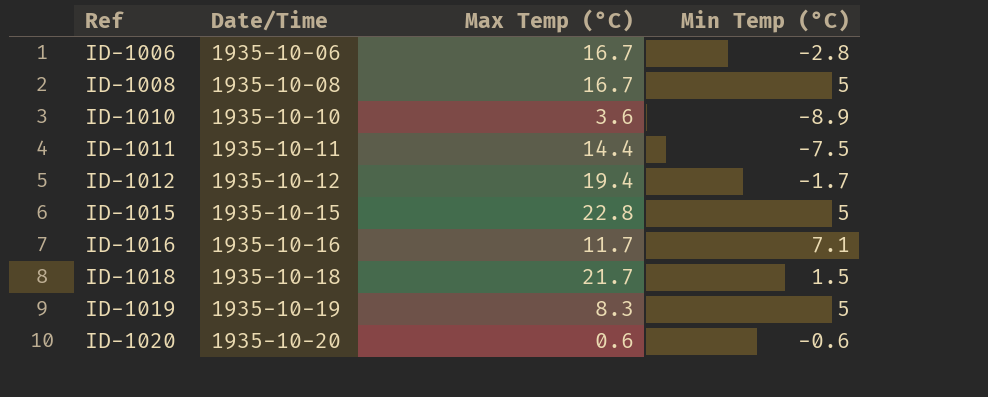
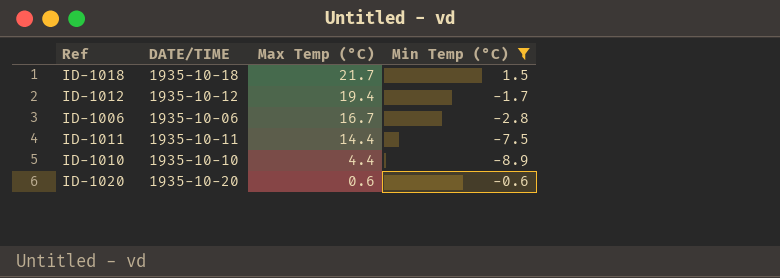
filter: none -> Min Temp (°C) <= 1.5
row order: Ref ascending -> Max Temp (°C) descending
column name: Date/Time -> DATE/TIME
ID-1010 | Max Temp (°C): 3.6 -> 4.4

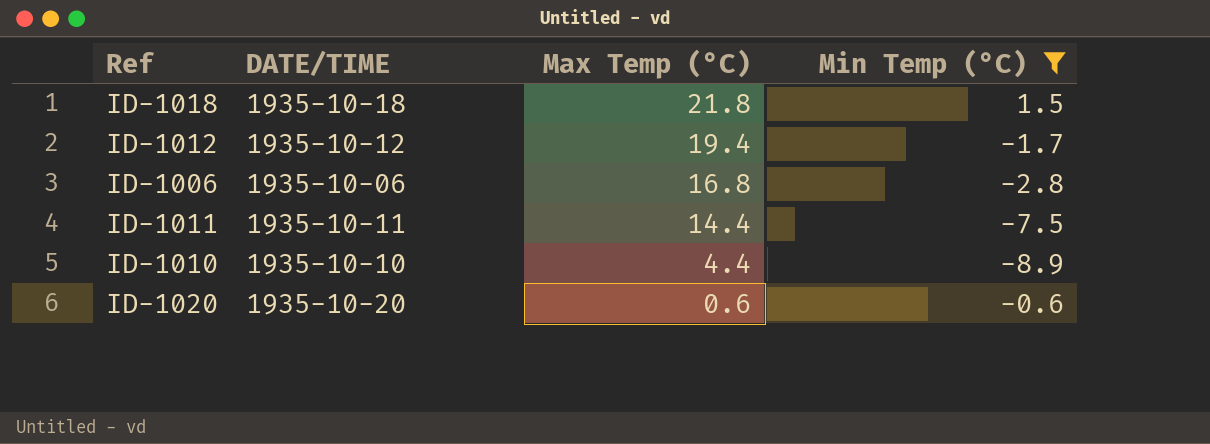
ID-1018 | Max Temp (°C): 21.7 -> 21.8
ID-1006 | Max Temp (°C): 16.7 -> 16.8

